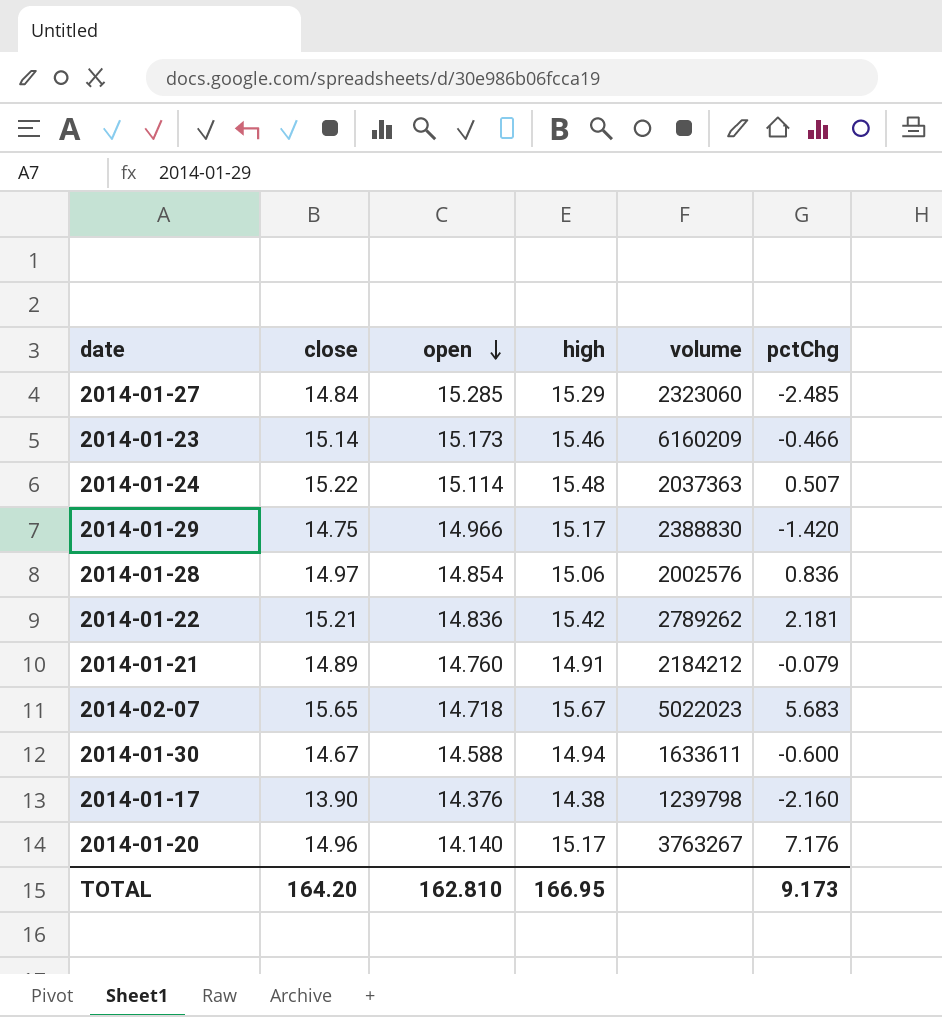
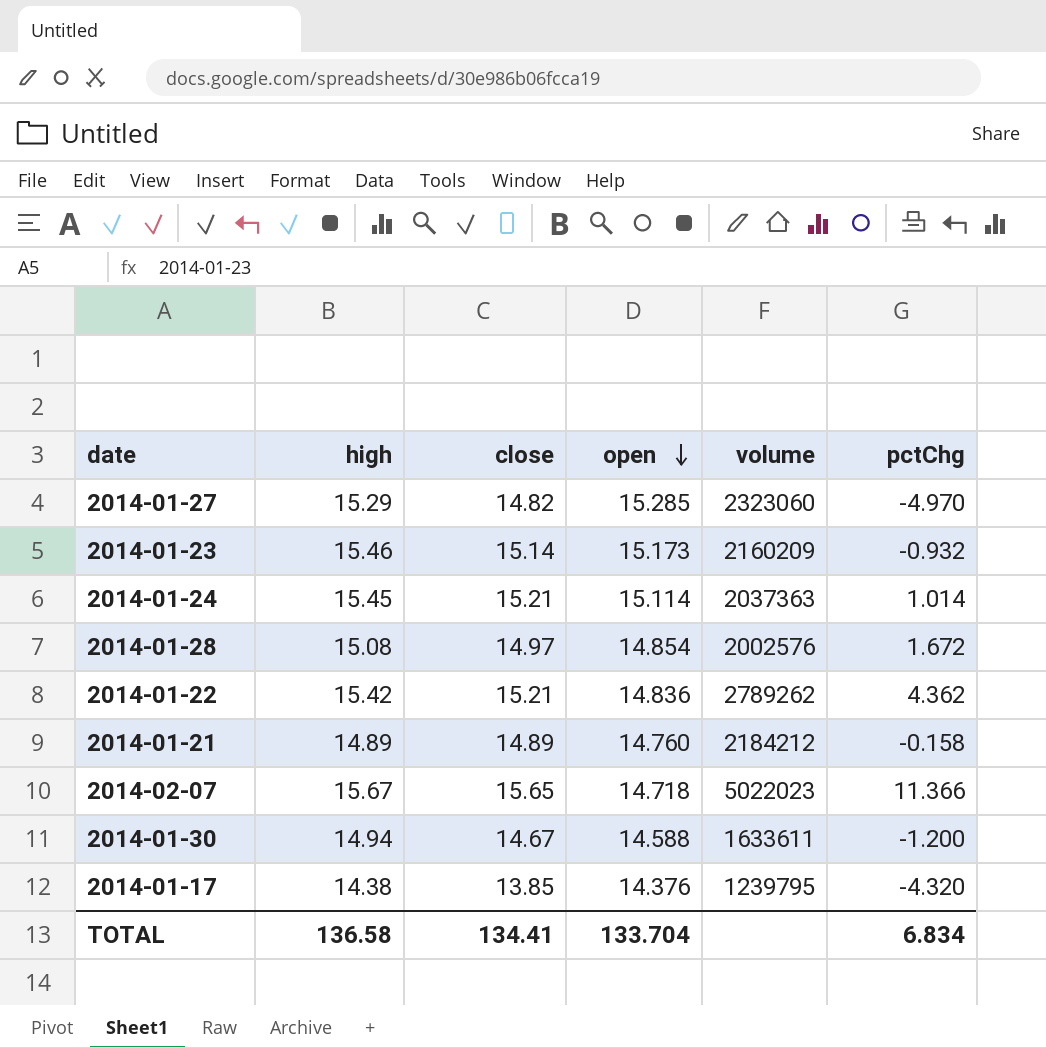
column high | position: 4 -> 2
row 2014-01-29: 14.75 | 14.966 | 15.17 | 2388830 | -1.420 -> none
row 2014-01-20: 14.96 | 14.140 | 15.17 | 3763267 | 7.176 -> none
2014-01-27 | close: 14.84 -> 14.82
2014-01-27 | pctChg: -2.485 -> -4.970
2014-01-23 | volume: 6160209 -> 2160209
2014-01-23 | pctChg: -0.466 -> -0.932
2014-01-24 | high: 15.48 -> 15.45
2014-01-24 | close: 15.22 -> 15.21
2014-01-24 | pctChg: 0.507 -> 1.014
2014-01-28 | high: 15.06 -> 15.08
2014-01-28 | pctChg: 0.836 -> 1.672
2014-01-22 | pctChg: 2.181 -> 4.362
2014-01-21 | high: 14.91 -> 14.89
2014-01-21 | pctChg: -0.079 -> -0.158
2014-02-07 | pctChg: 5.683 -> 11.366
2014-01-30 | pctChg: -0.600 -> -1.200
2014-01-17 | close: 13.90 -> 13.85
2014-01-17 | volume: 1239798 -> 1239795
2014-01-17 | pctChg: -2.160 -> -4.320
TOTAL | high: 166.95 -> 136.58
TOTAL | close: 164.20 -> 134.41
TOTAL | open: 162.810 -> 133.704
TOTAL | pctChg: 9.173 -> 6.834

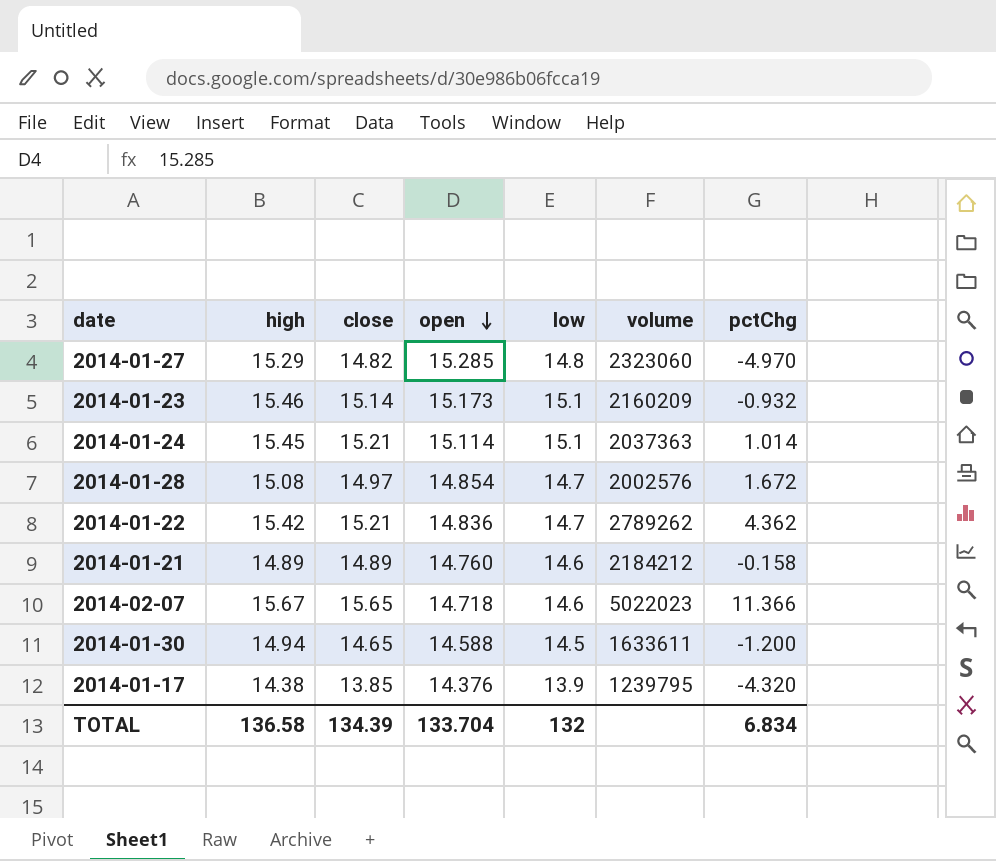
column low | position: none -> 5
2014-01-30 | close: 14.67 -> 14.65
TOTAL | close: 134.41 -> 134.39

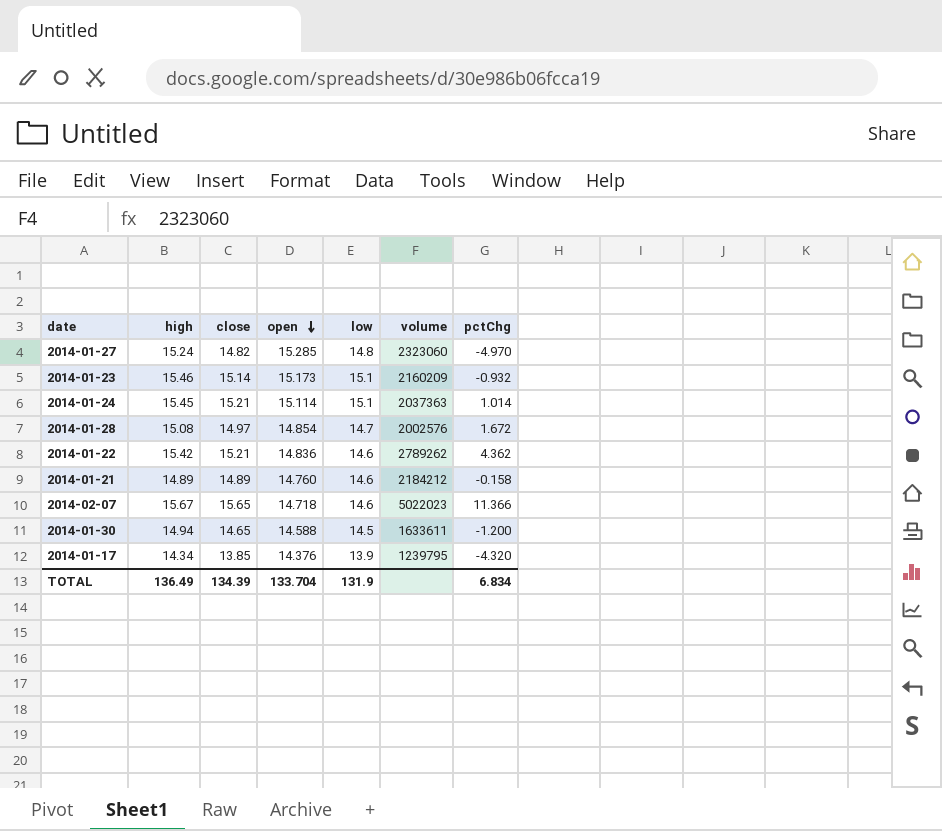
2014-01-27 | high: 15.29 -> 15.24
2014-01-22 | low: 14.7 -> 14.6
2014-01-17 | high: 14.38 -> 14.34
TOTAL | high: 136.58 -> 136.49
TOTAL | low: 132 -> 131.9

